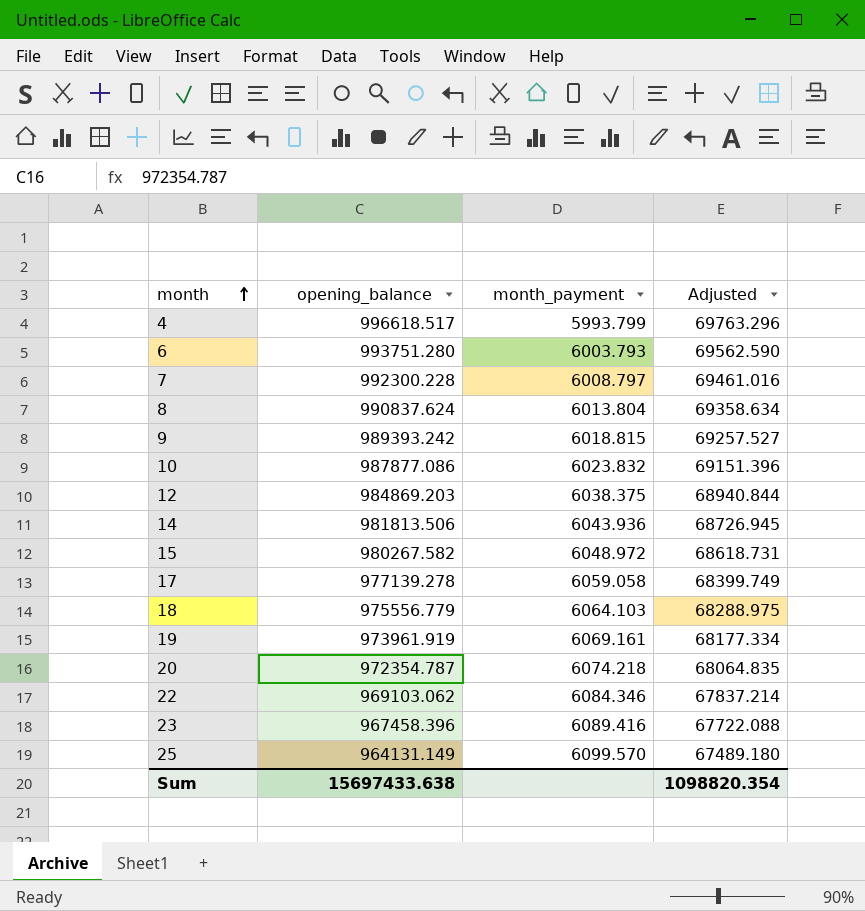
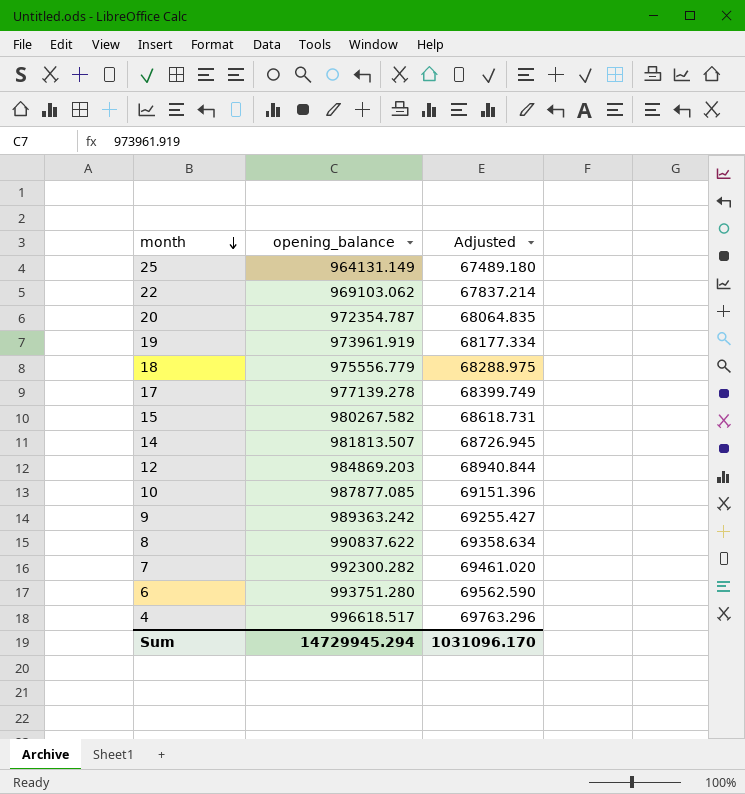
row order: month ascending -> month descending
column month_payment | position: 3 -> none
row 23: 967458.396 | 6089.416 | 67722.088 -> none
14 | opening_balance: 981813.506 -> 981813.507
10 | opening_balance: 987877.086 -> 987877.085
9 | opening_balance: 989393.242 -> 989363.242
9 | Adjusted: 69257.527 -> 69255.427
8 | opening_balance: 990837.624 -> 990837.622
7 | opening_balance: 992300.228 -> 992300.282
7 | Adjusted: 69461.016 -> 69461.020
Sum | opening_balance: 15697433.638 -> 14729945.294
Sum | Adjusted: 1098820.354 -> 1031096.170

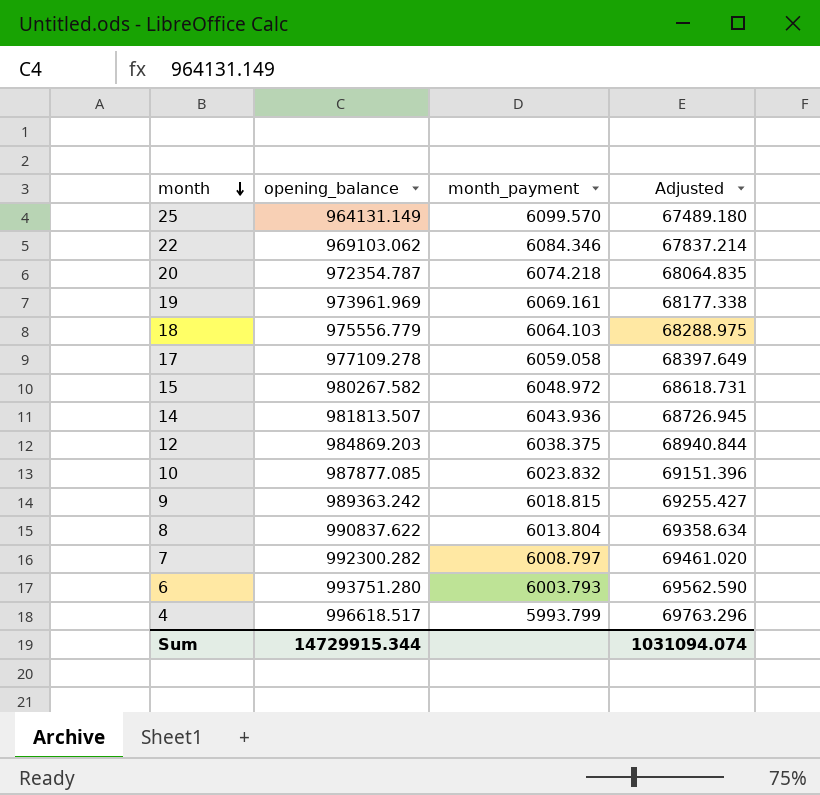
column month_payment | position: none -> 3
19 | opening_balance: 973961.919 -> 973961.969
19 | Adjusted: 68177.334 -> 68177.338
17 | opening_balance: 977139.278 -> 977109.278
17 | Adjusted: 68399.749 -> 68397.649
Sum | opening_balance: 14729945.294 -> 14729915.344
Sum | Adjusted: 1031096.170 -> 1031094.074

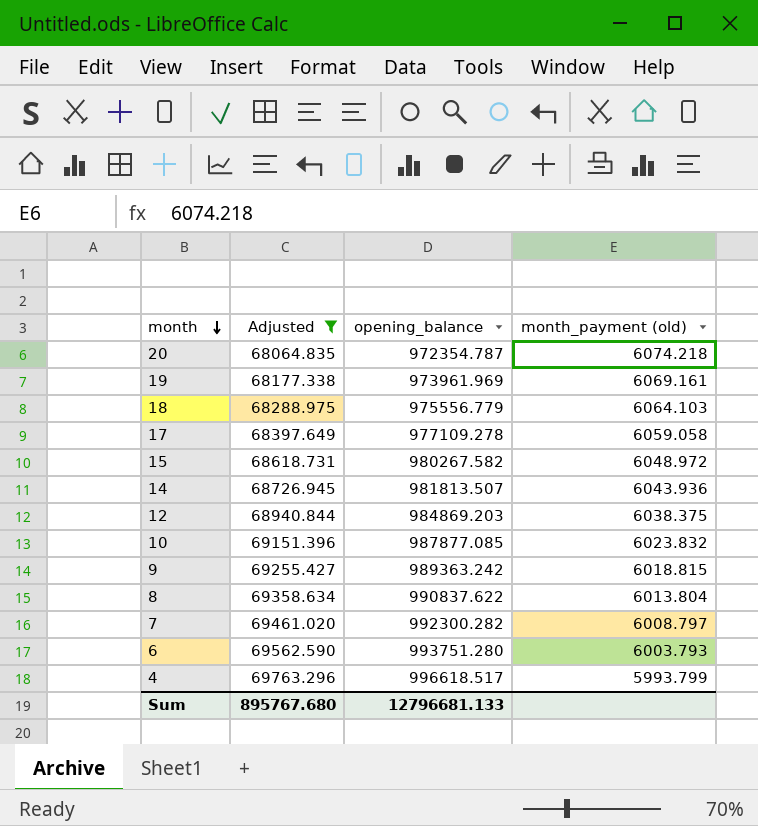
filter: none -> Adjusted >= 68064.835
column Adjusted | position: 4 -> 2
column name: month_payment -> month_payment (old)
Sum | Adjusted: 1031094.074 -> 895767.680
Sum | opening_balance: 14729915.344 -> 12796681.133

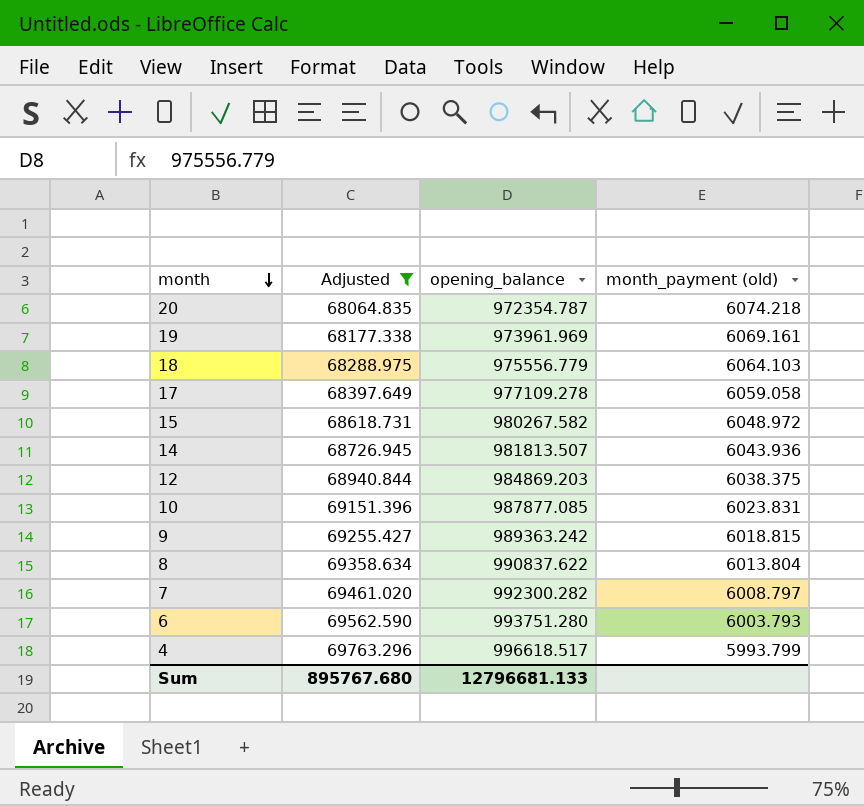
10 | month_payment (old): 6023.832 -> 6023.831

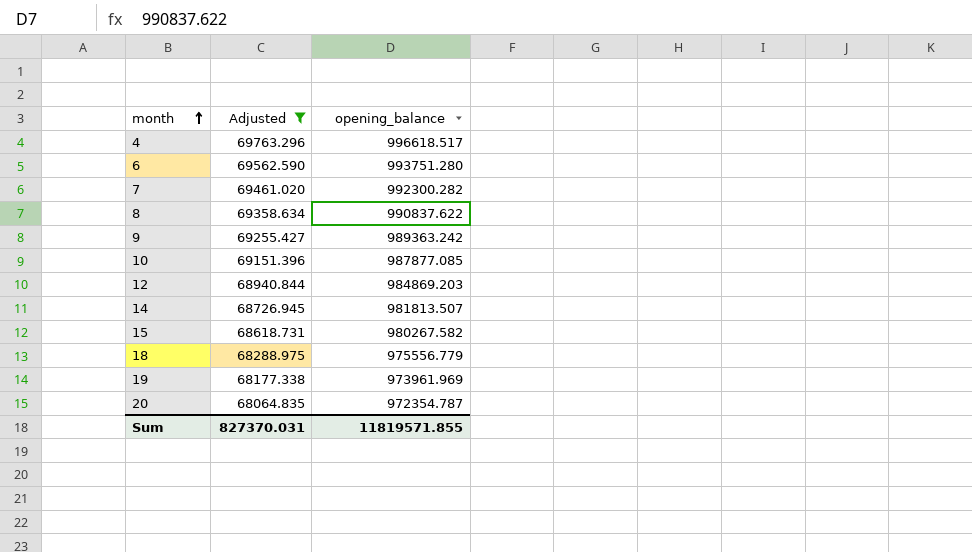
row order: month descending -> month ascending
column month_payment (old) | position: 4 -> none
row 17: 68397.649 | 977109.278 | 6059.058 -> none
Sum | Adjusted: 895767.680 -> 827370.031
Sum | opening_balance: 12796681.133 -> 11819571.855

